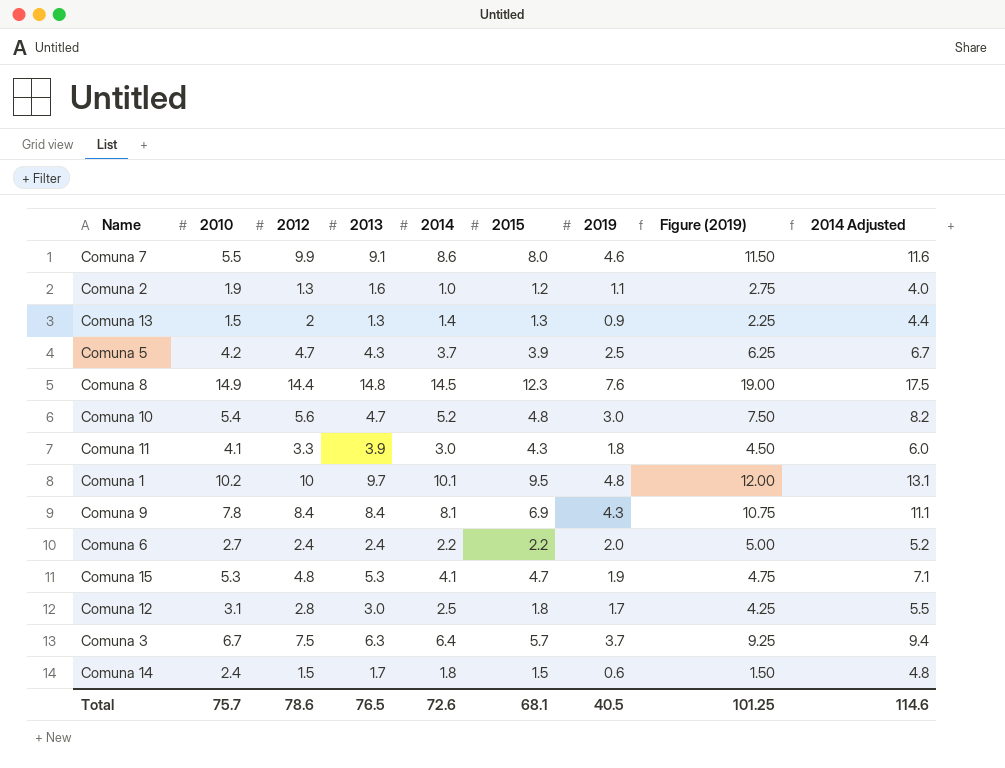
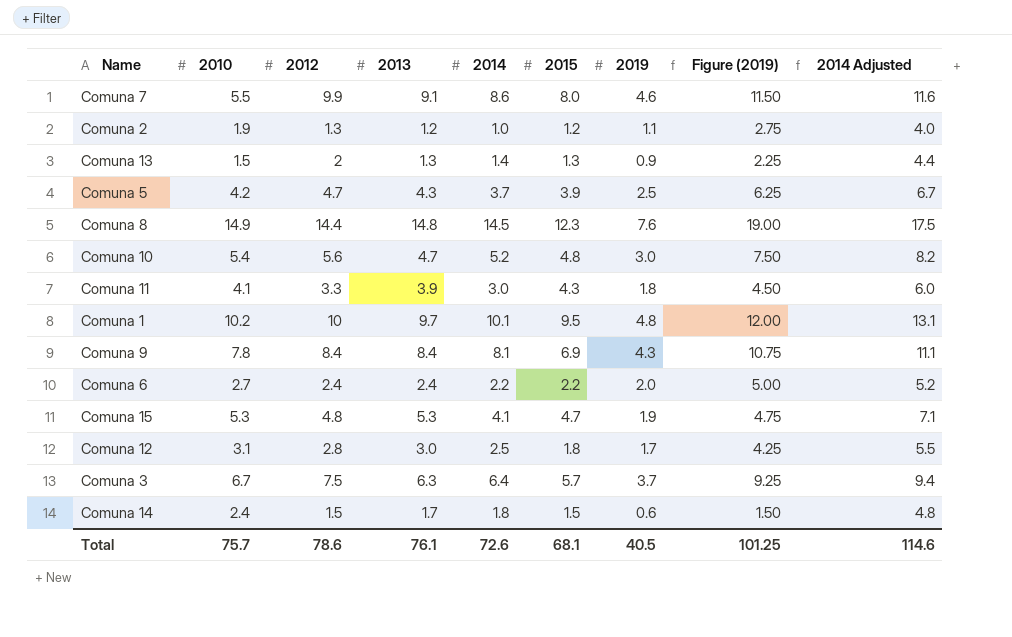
Comuna 2 | 2013: 1.6 -> 1.2
Total | 2013: 76.5 -> 76.1

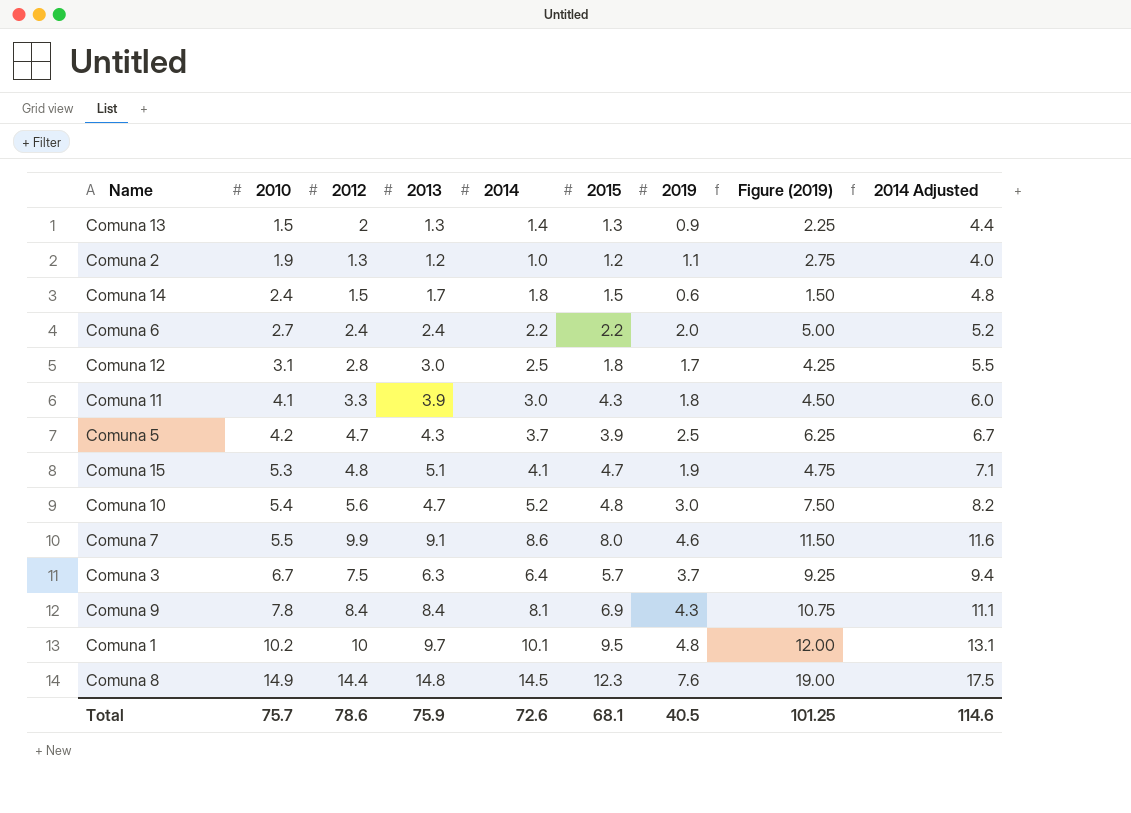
row order: none -> 2010 ascending
Comuna 15 | 2013: 5.3 -> 5.1
Total | 2013: 76.1 -> 75.9

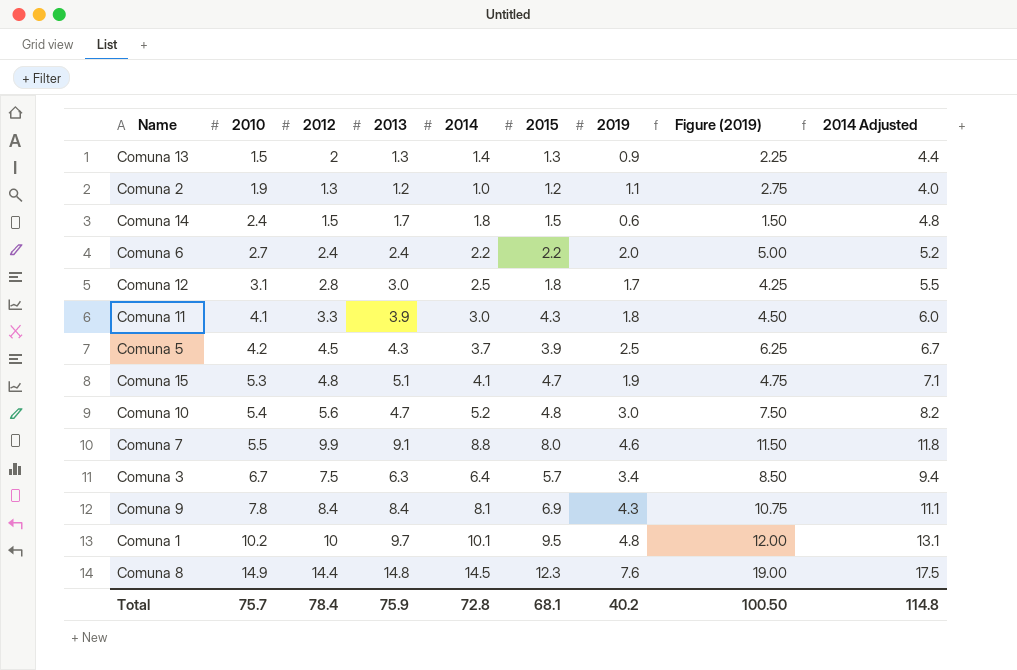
Comuna 5 | 2012: 4.7 -> 4.5
Comuna 7 | 2014: 8.6 -> 8.8
Comuna 7 | 2014 Adjusted: 11.6 -> 11.8
Comuna 3 | 2019: 3.7 -> 3.4
Comuna 3 | Figure (2019): 9.25 -> 8.50
Total | 2012: 78.6 -> 78.4
Total | 2014: 72.6 -> 72.8
Total | 2019: 40.5 -> 40.2
Total | Figure (2019): 101.25 -> 100.50
Total | 2014 Adjusted: 114.6 -> 114.8

